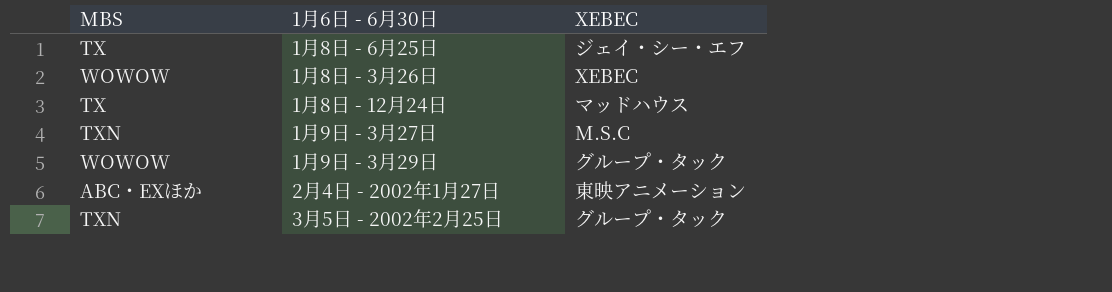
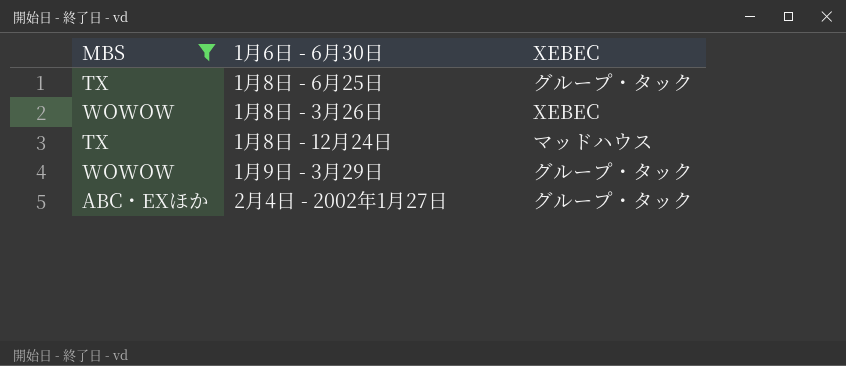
filter: none -> MBS != TXN
1月8日 - 6月25日 | XEBEC: ジェイ・シー・エフ -> グループ・タック
2月4日 - 2002年1月27日 | XEBEC: 東映アニメーション -> グループ・タック

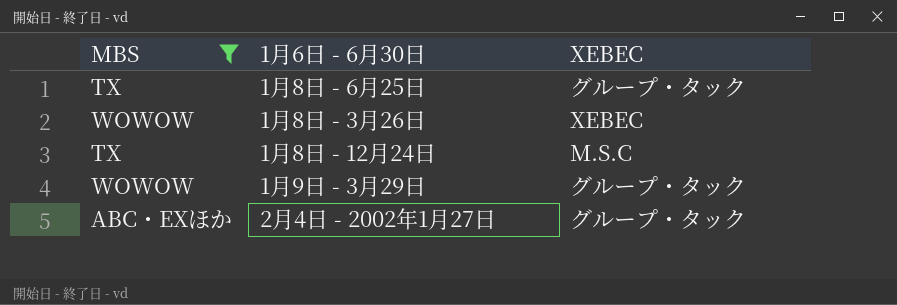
1月8日 - 12月24日 | XEBEC: マッドハウス -> M.S.C

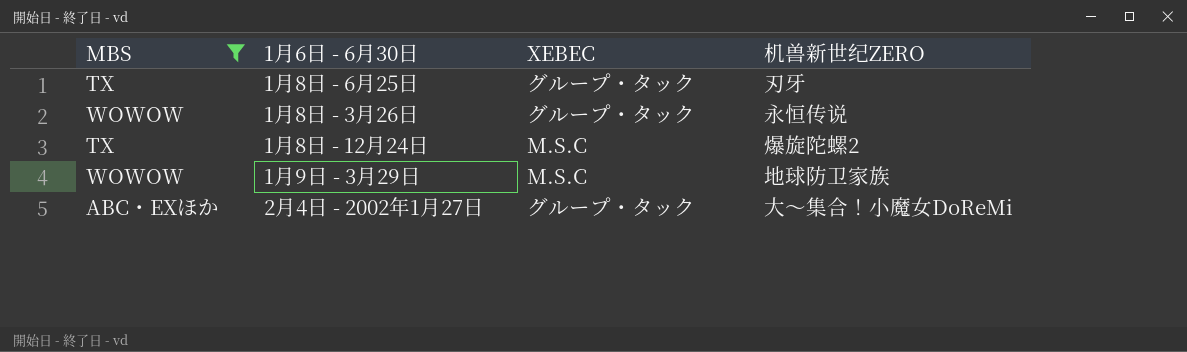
column 机兽新世纪ZERO | position: none -> 4
1月8日 - 3月26日 | XEBEC: XEBEC -> グループ・タック
1月9日 - 3月29日 | XEBEC: グループ・タック -> M.S.C

